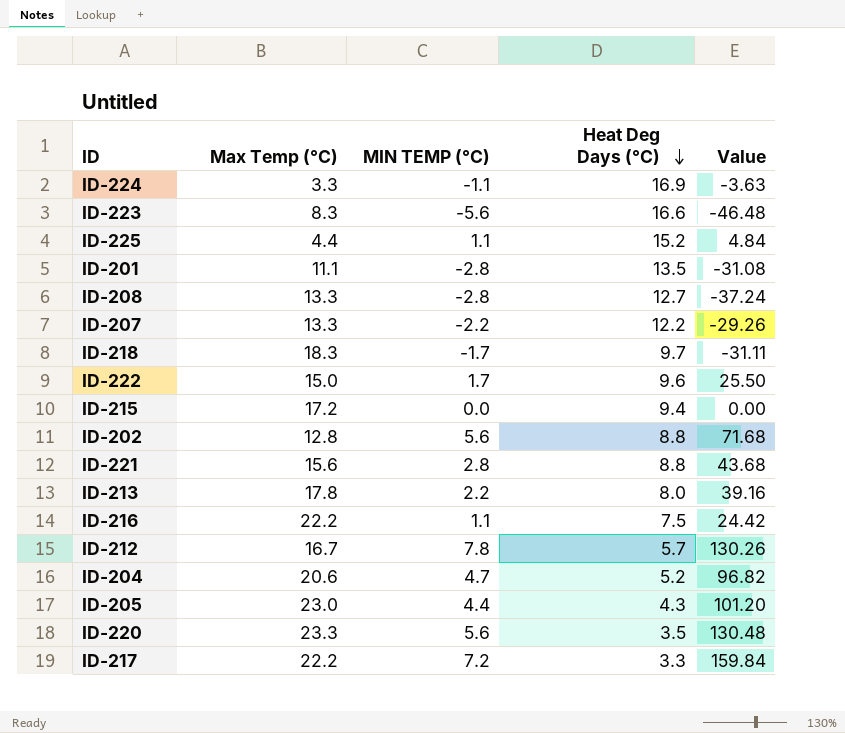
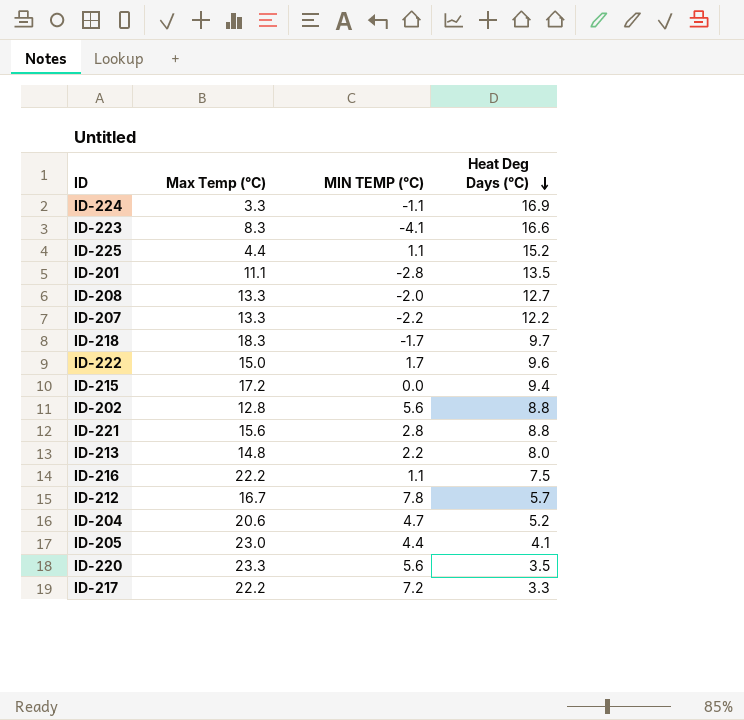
column Value | formula: [Max Temp (°C)] * [MIN TEMP (°C)] -> none
ID-223 | MIN TEMP (°C): -5.6 -> -4.1
ID-208 | MIN TEMP (°C): -2.8 -> -2.0
ID-213 | Max Temp (°C): 17.8 -> 14.8
ID-205 | Heat Deg Days (°C): 4.3 -> 4.1

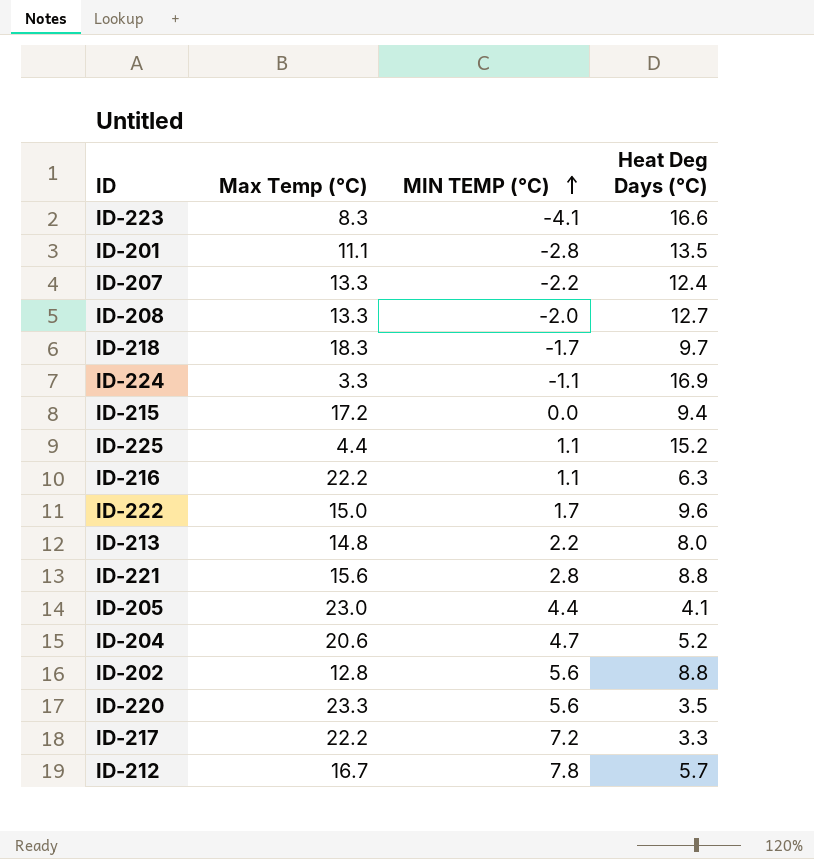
row order: Heat Deg Days (°C) descending -> MIN TEMP (°C) ascending
ID-207 | Heat Deg Days (°C): 12.2 -> 12.4
ID-216 | Heat Deg Days (°C): 7.5 -> 6.3

